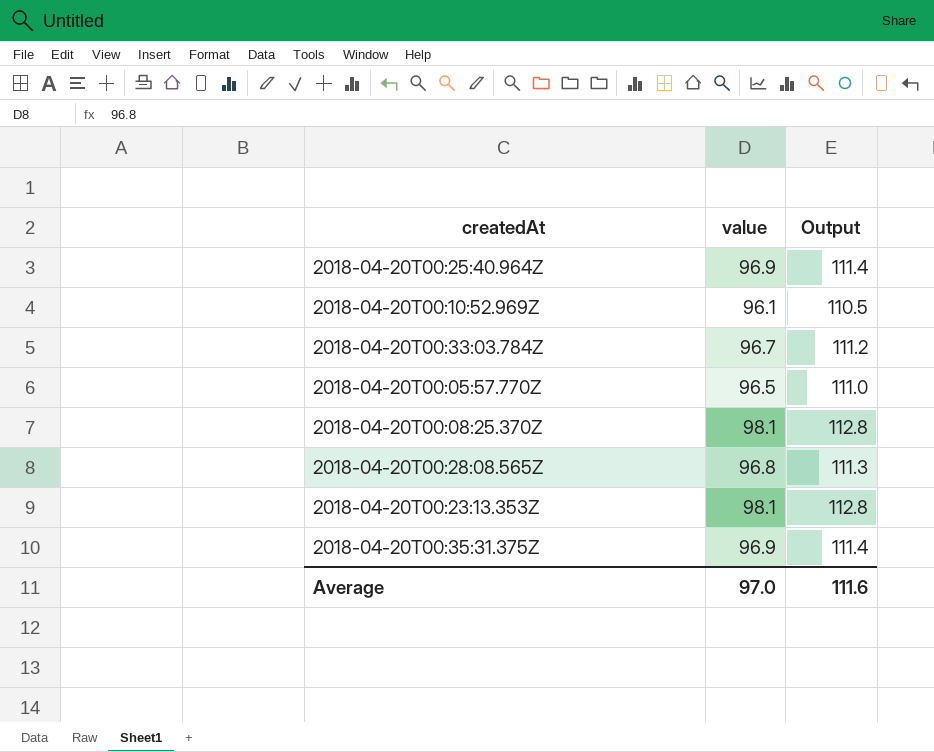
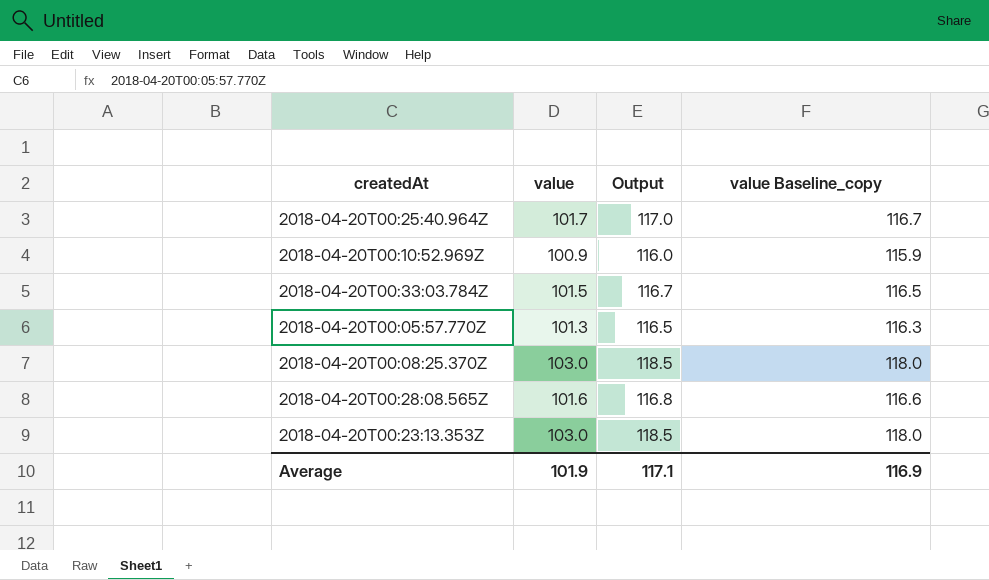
column value Baseline_copy | formula: none -> [value] + 15
row 2018-04-20T00:35:31.375Z: 96.9 | 111.4 -> none
2018-04-20T00:25:40.964Z | value: 96.9 -> 101.7
2018-04-20T00:25:40.964Z | Output: 111.4 -> 117.0
2018-04-20T00:10:52.969Z | value: 96.1 -> 100.9
2018-04-20T00:10:52.969Z | Output: 110.5 -> 116.0
2018-04-20T00:33:03.784Z | value: 96.7 -> 101.5
2018-04-20T00:33:03.784Z | Output: 111.2 -> 116.7
2018-04-20T00:05:57.770Z | value: 96.5 -> 101.3
2018-04-20T00:05:57.770Z | Output: 111.0 -> 116.5
2018-04-20T00:08:25.370Z | value: 98.1 -> 103.0
2018-04-20T00:08:25.370Z | Output: 112.8 -> 118.5
2018-04-20T00:28:08.565Z | value: 96.8 -> 101.6
2018-04-20T00:28:08.565Z | Output: 111.3 -> 116.8
2018-04-20T00:23:13.353Z | value: 98.1 -> 103.0
2018-04-20T00:23:13.353Z | Output: 112.8 -> 118.5
Average | value: 97.0 -> 101.9
Average | Output: 111.6 -> 117.1

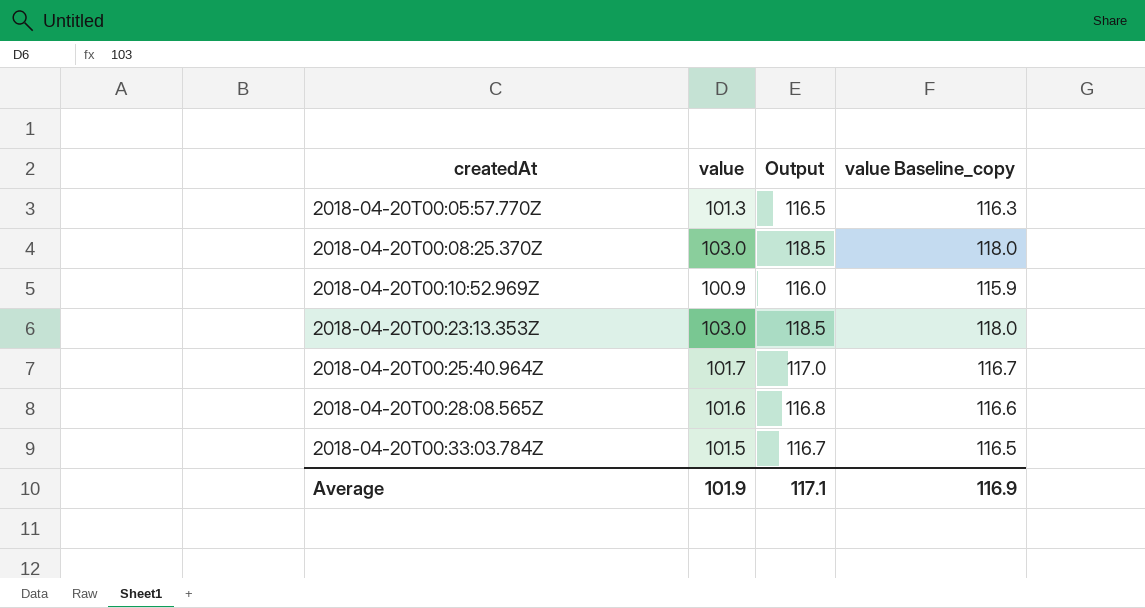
row order: none -> createdAt ascending

